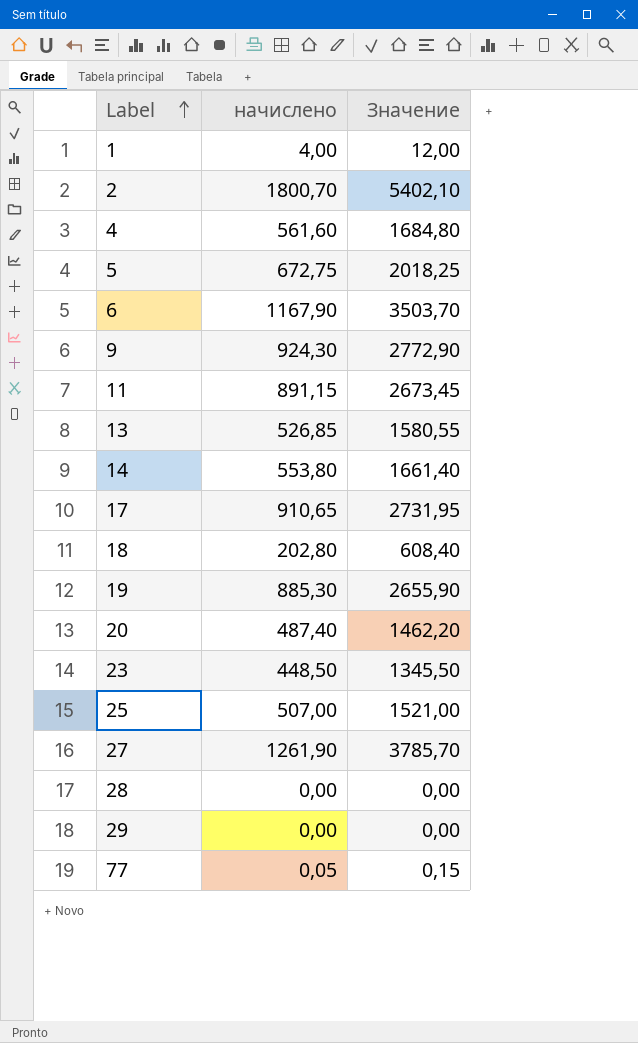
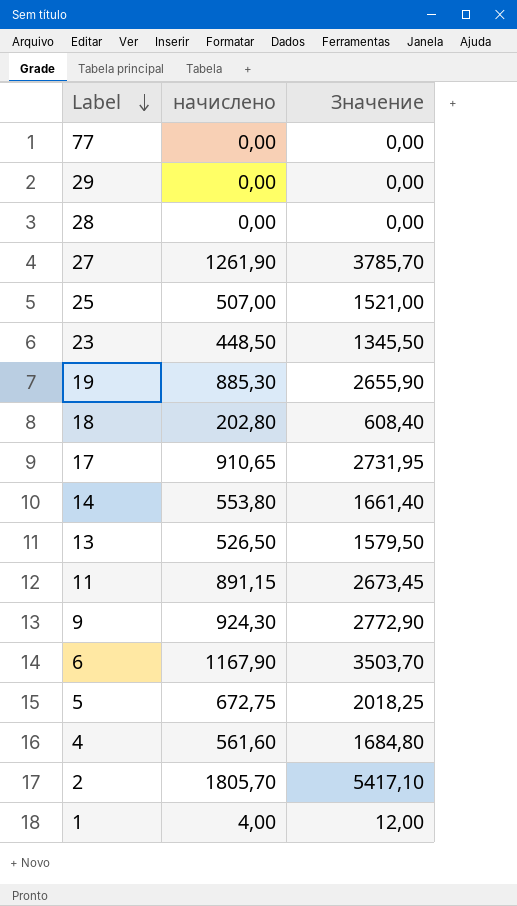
row order: Label ascending -> Label descending
row 20: 487,40 | 1462,20 -> none
77 | начислено: 0,05 -> 0,00
77 | Значение: 0,15 -> 0,00
13 | начислено: 526,85 -> 526,50
13 | Значение: 1580,55 -> 1579,50
2 | начислено: 1800,70 -> 1805,70
2 | Значение: 5402,10 -> 5417,10

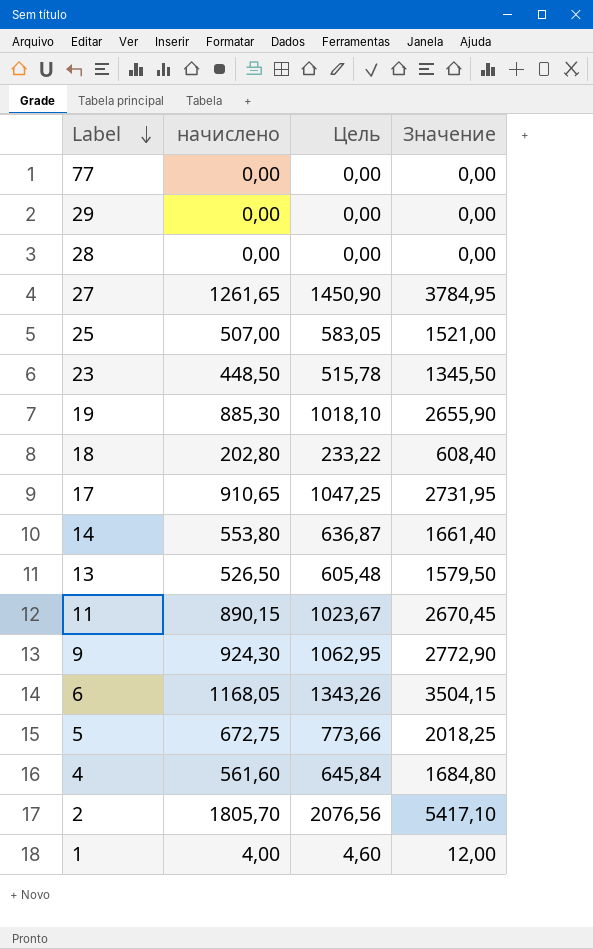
column Цель | formula: none -> [начислено] * 1,15
27 | начислено: 1261,90 -> 1261,65
27 | Значение: 3785,70 -> 3784,95
11 | начислено: 891,15 -> 890,15
11 | Значение: 2673,45 -> 2670,45
6 | начислено: 1167,90 -> 1168,05
6 | Значение: 3503,70 -> 3504,15

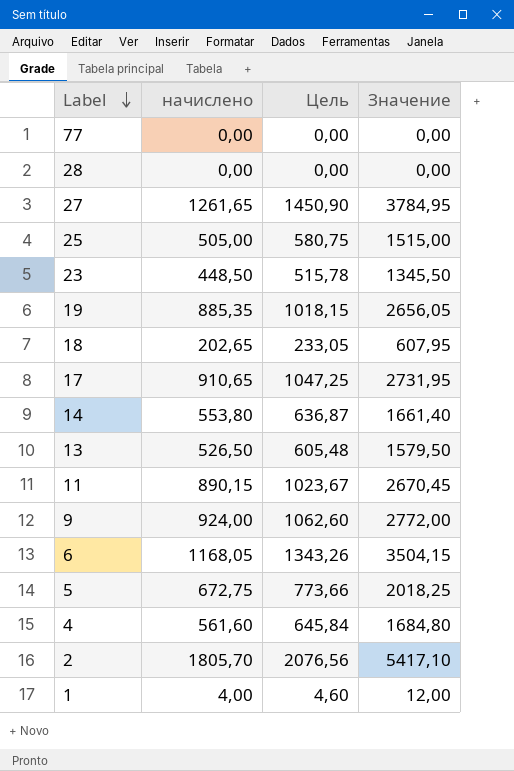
row 29: 0,00 | 0,00 | 0,00 -> none
25 | начислено: 507,00 -> 505,00
25 | Цель: 583,05 -> 580,75
25 | Значение: 1521,00 -> 1515,00
19 | начислено: 885,30 -> 885,35
19 | Цель: 1018,10 -> 1018,15
19 | Значение: 2655,90 -> 2656,05
18 | начислено: 202,80 -> 202,65
18 | Цель: 233,22 -> 233,05
18 | Значение: 608,40 -> 607,95
9 | начислено: 924,30 -> 924,00
9 | Цель: 1062,95 -> 1062,60
9 | Значение: 2772,90 -> 2772,00

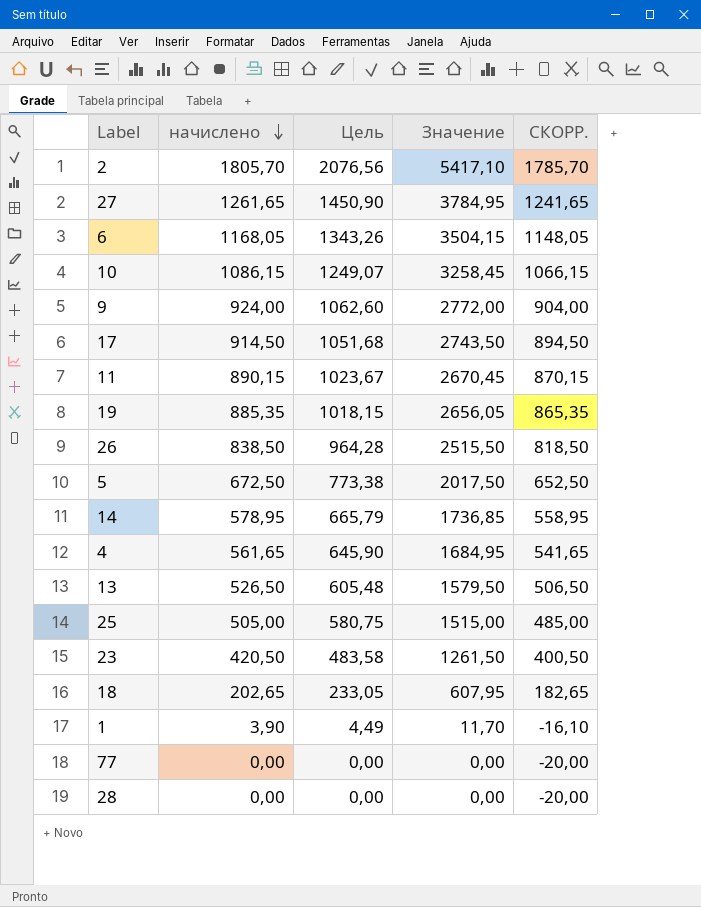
row order: Label descending -> начислено descending
column СКОРР. | formula: none -> [начислено] - 20
row 10: none -> 1086,15 | 1249,07 | 3258,45 | 1066,15
17 | начислено: 910,65 -> 914,50
17 | Цель: 1047,25 -> 1051,68
17 | Значение: 2731,95 -> 2743,50
row 26: none -> 838,50 | 964,28 | 2515,50 | 818,50
5 | начислено: 672,75 -> 672,50
5 | Цель: 773,66 -> 773,38
5 | Значение: 2018,25 -> 2017,50
14 | начислено: 553,80 -> 578,95
14 | Цель: 636,87 -> 665,79
14 | Значение: 1661,40 -> 1736,85
4 | начислено: 561,60 -> 561,65
4 | Цель: 645,84 -> 645,90
4 | Значение: 1684,80 -> 1684,95
23 | начислено: 448,50 -> 420,50
23 | Цель: 515,78 -> 483,58
23 | Значение: 1345,50 -> 1261,50
1 | начислено: 4,00 -> 3,90
1 | Цель: 4,60 -> 4,49
1 | Значение: 12,00 -> 11,70

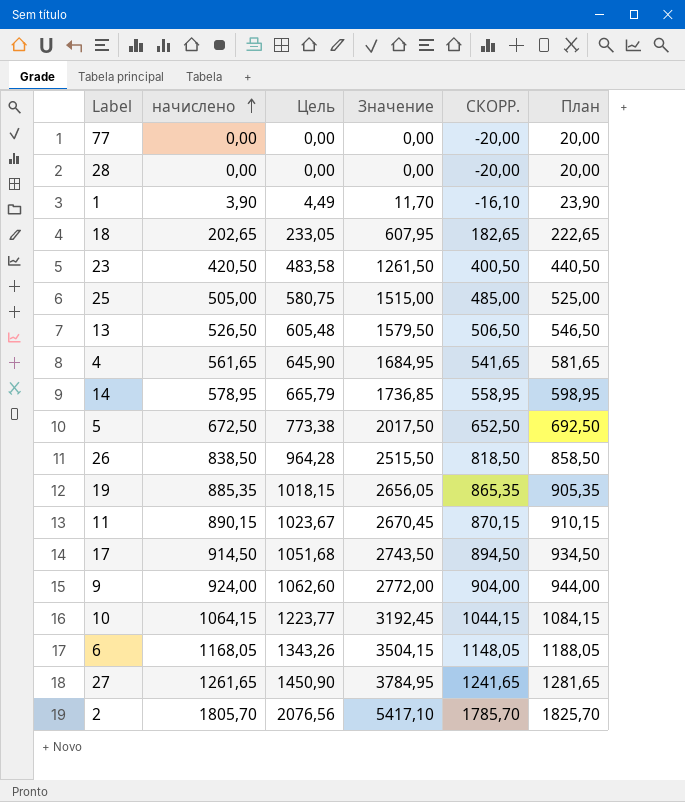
row order: начислено descending -> начислено ascending
column План | formula: none -> [начислено] + 20
10 | начислено: 1086,15 -> 1064,15
10 | Цель: 1249,07 -> 1223,77
10 | Значение: 3258,45 -> 3192,45
10 | СКОРР.: 1066,15 -> 1044,15

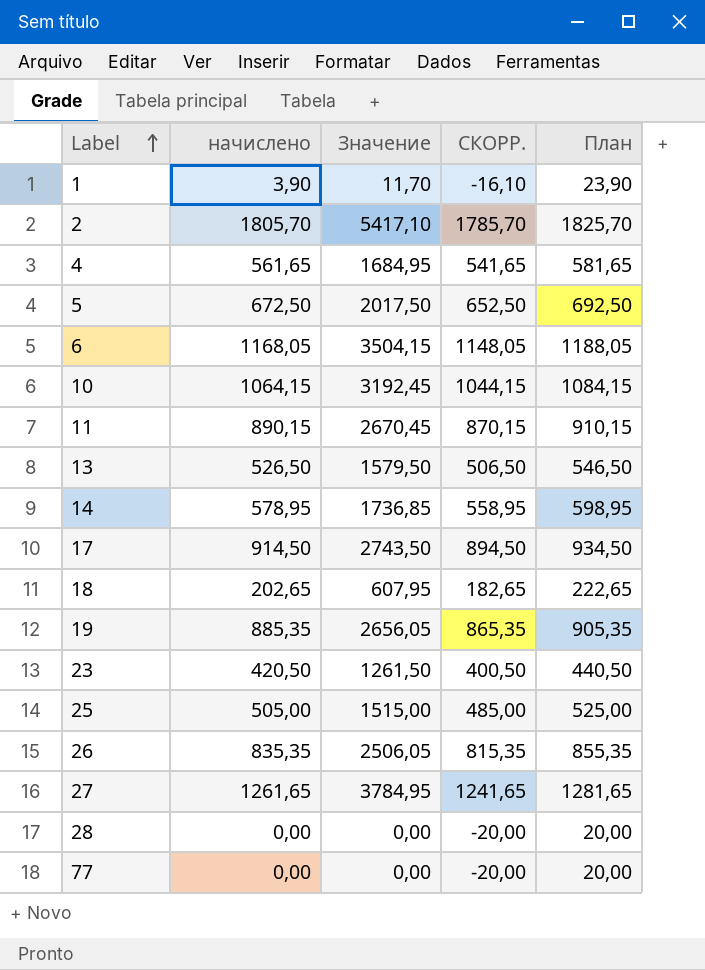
row order: начислено ascending -> Label ascending
column Цель | formula: [начислено] * 1,15 -> none
row 9: 924,00 | 1062,60 | 2772,00 | 904,00 | 944,00 -> none
26 | начислено: 838,50 -> 835,35
26 | Значение: 2515,50 -> 2506,05
26 | СКОРР.: 818,50 -> 815,35
26 | План: 858,50 -> 855,35

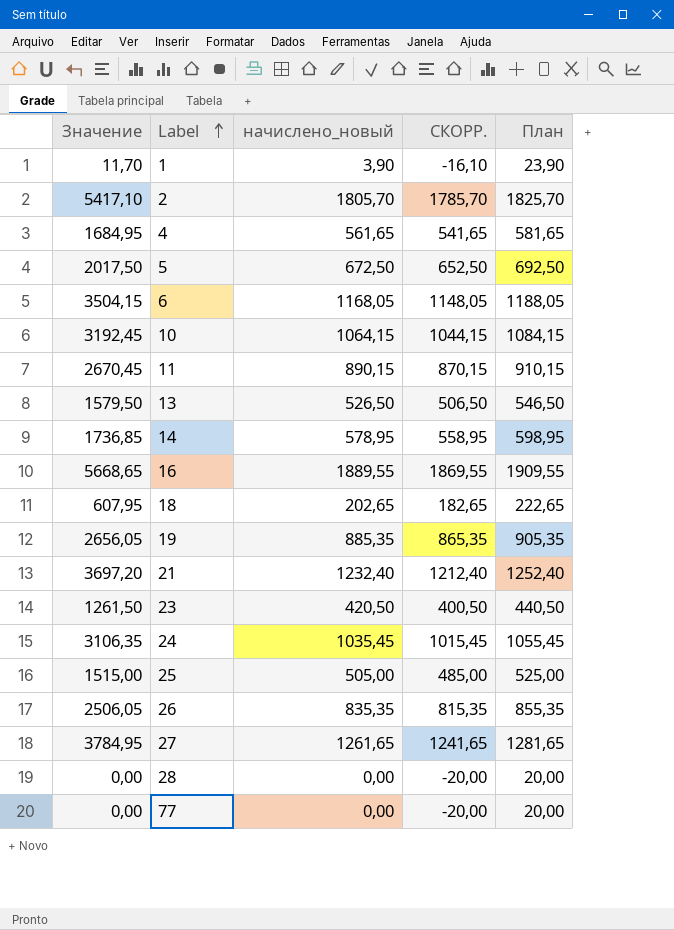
column Значение | position: 3 -> 1
column name: начислено -> начислено_новый
row 17: 914,50 | 2743,50 | 894,50 | 934,50 -> none
row 16: none -> 5668,65 | 1889,55 | 1869,55 | 1909,55
row 21: none -> 3697,20 | 1232,40 | 1212,40 | 1252,40
row 24: none -> 3106,35 | 1035,45 | 1015,45 | 1055,45

